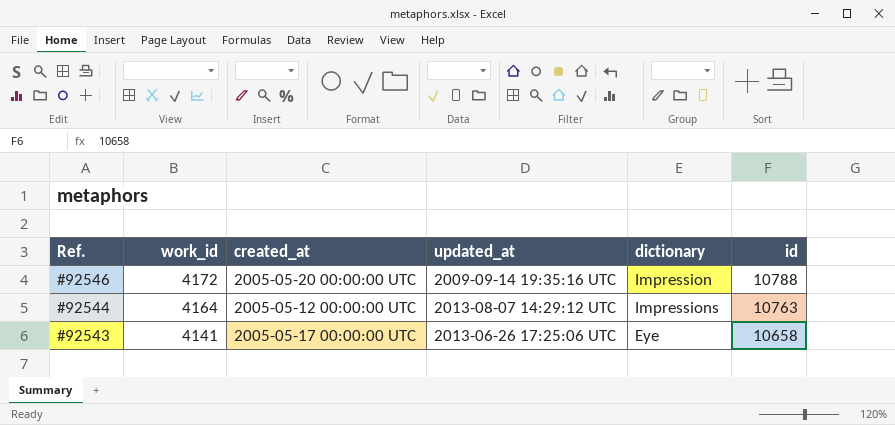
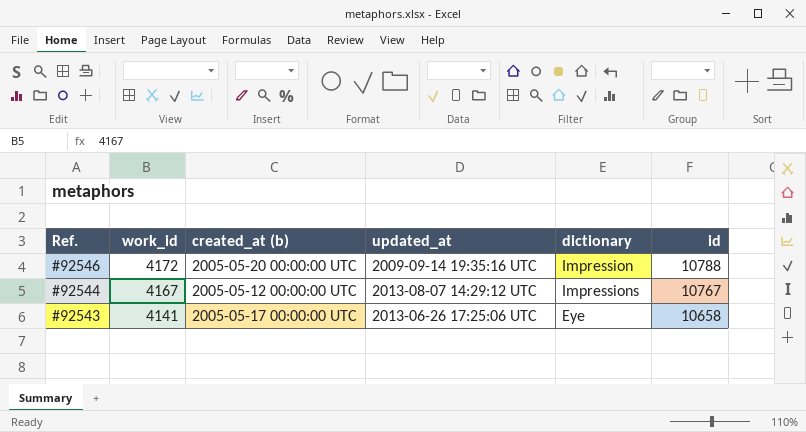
column name: created_at -> created_at (b)
#92544 | work_id: 4164 -> 4167
#92544 | id: 10763 -> 10767

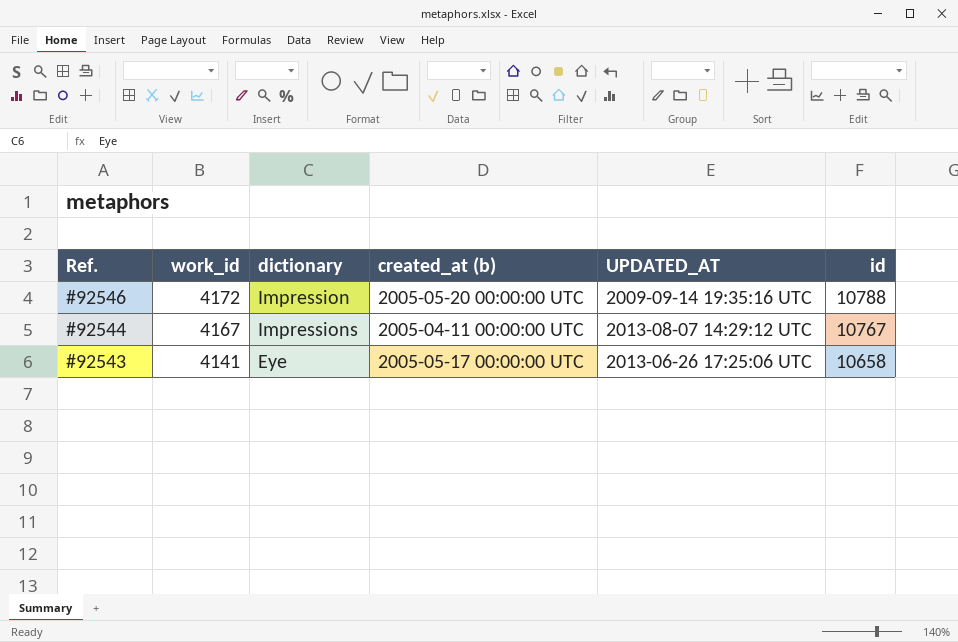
column dictionary | position: 5 -> 3
column name: updated_at -> UPDATED_AT
#92544 | created_at (b): 2005-05-12 00:00:00 UTC -> 2005-04-11 00:00:00 UTC

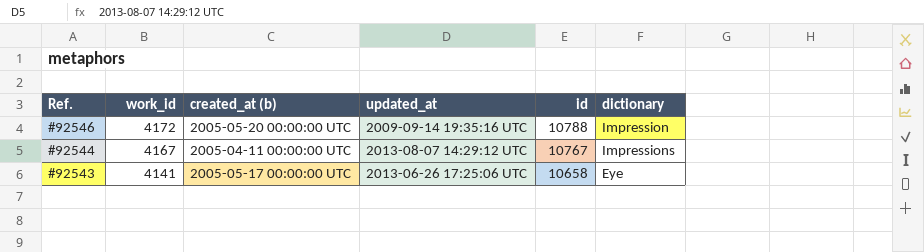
column name: UPDATED_AT -> updated_at
column dictionary | position: 3 -> 6

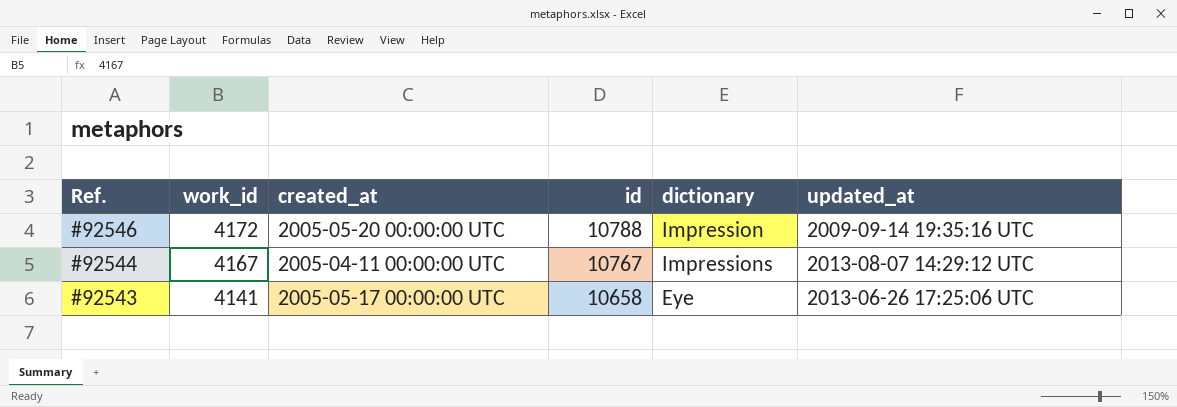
column name: created_at (b) -> created_at
column updated_at | position: 4 -> 6

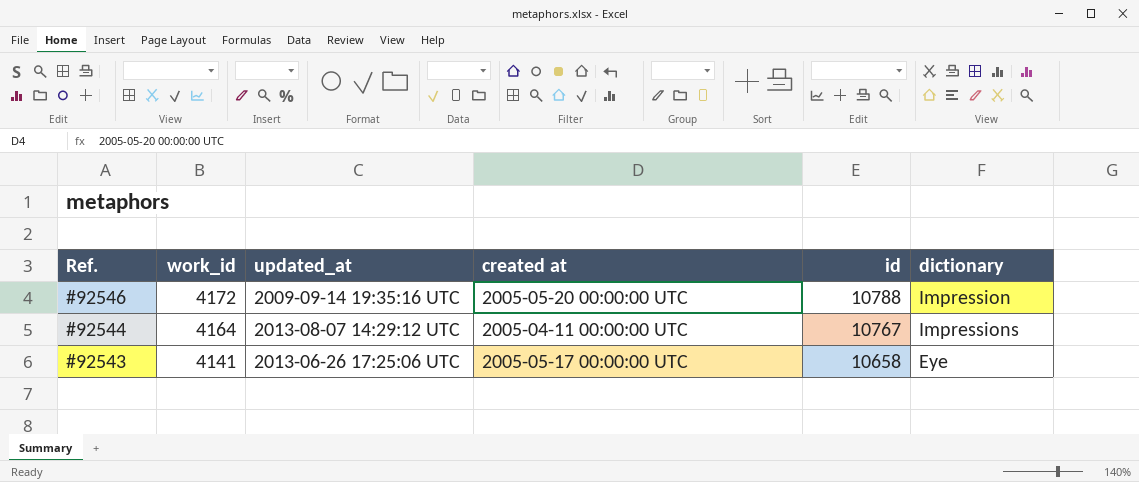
column updated_at | position: 6 -> 3
column name: created_at -> created at
#92544 | work_id: 4167 -> 4164

